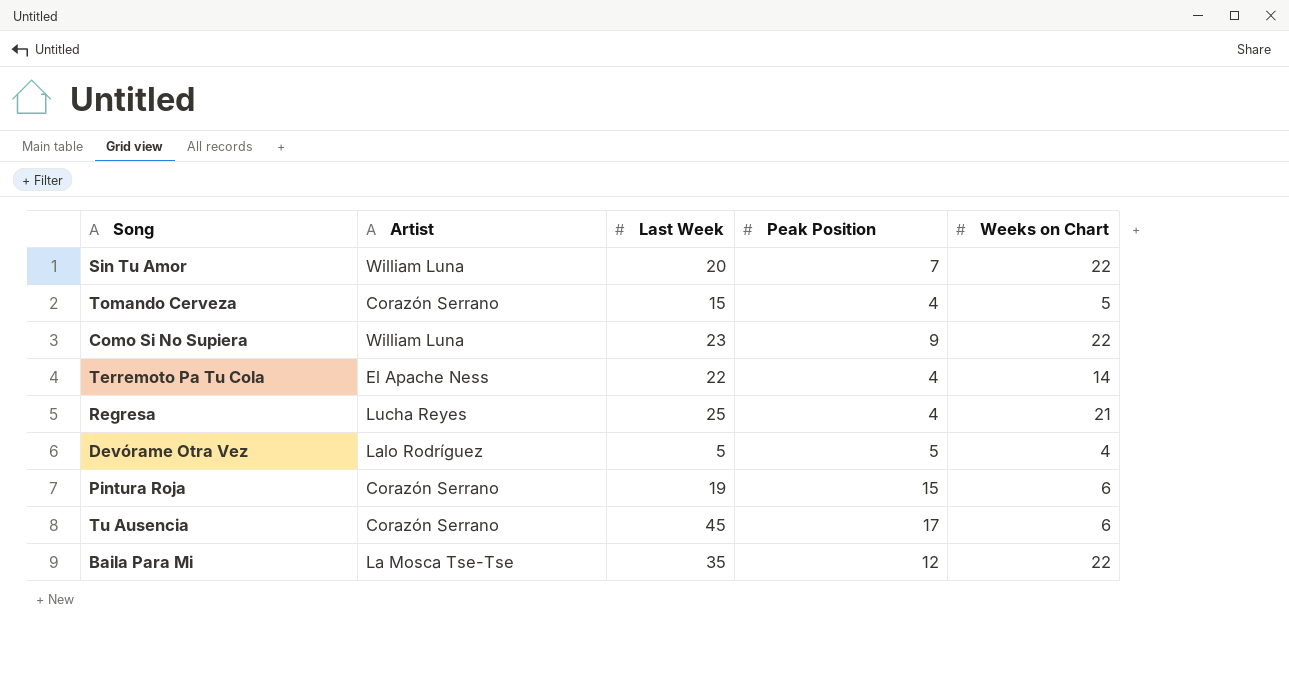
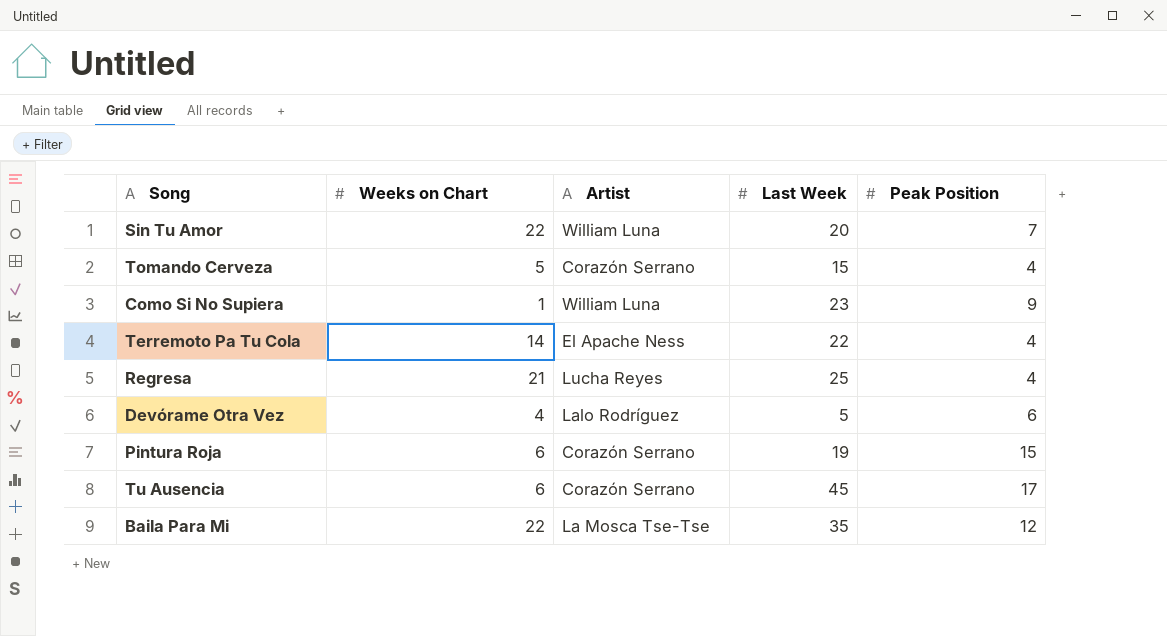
column Weeks on Chart | position: 5 -> 2
Como Si No Supiera | Weeks on Chart: 22 -> 1
Devórame Otra Vez | Peak Position: 5 -> 6

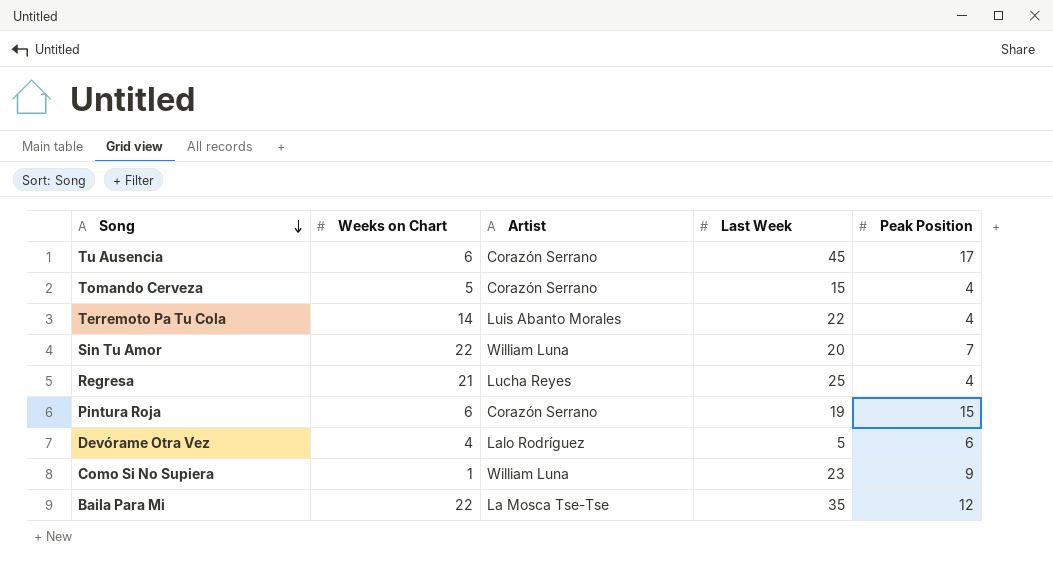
row order: none -> Song descending
Terremoto Pa Tu Cola | Artist: El Apache Ness -> Luis Abanto Morales

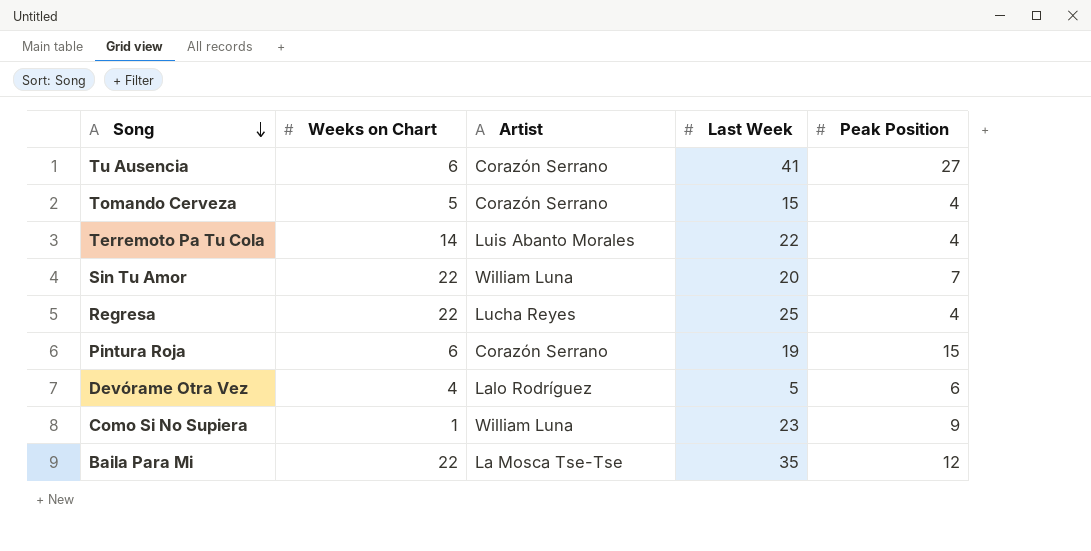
Tu Ausencia | Last Week: 45 -> 41
Tu Ausencia | Peak Position: 17 -> 27
Regresa | Weeks on Chart: 21 -> 22

